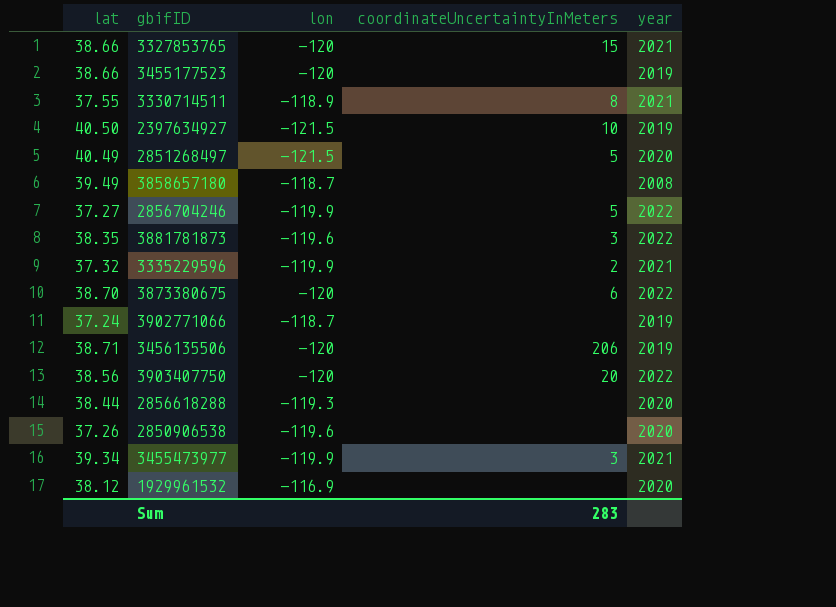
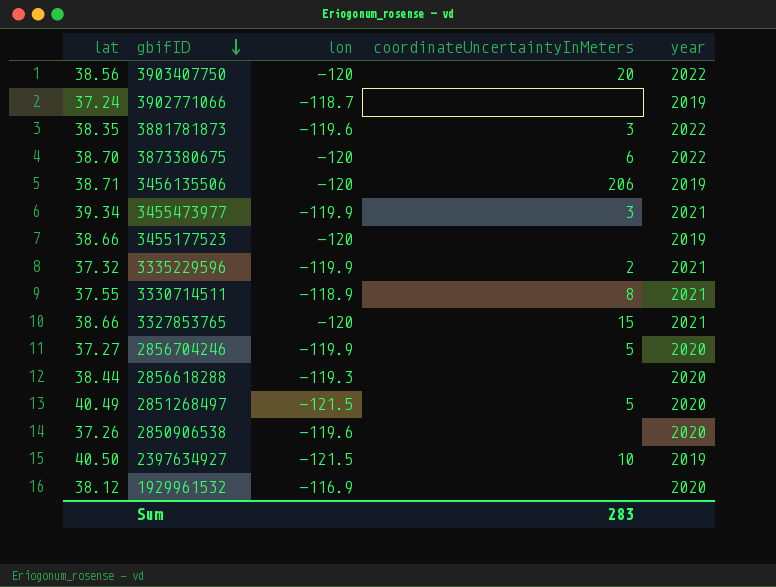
row order: none -> gbifID descending
row 3858657180: 39.49 | -118.7 | none | 2008 -> none
2856704246 | year: 2022 -> 2020

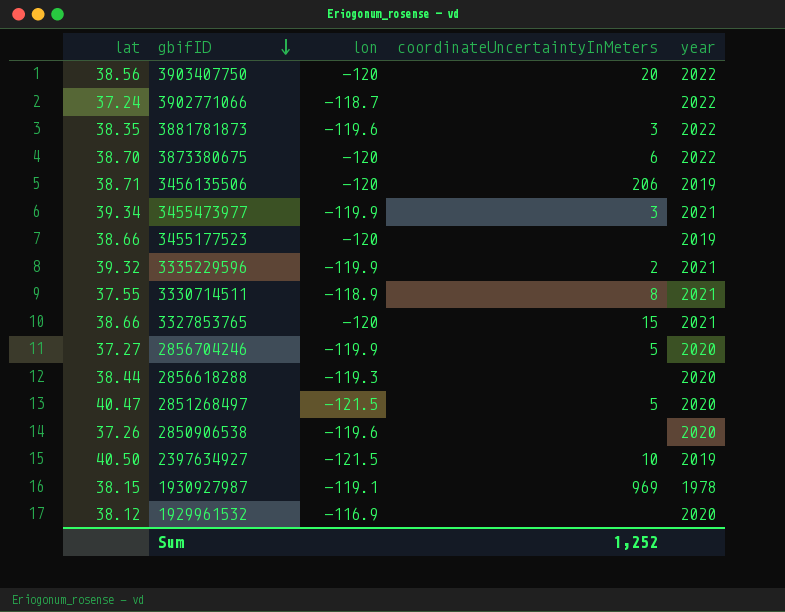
3902771066 | year: 2019 -> 2022
3335229596 | lat: 37.32 -> 39.32
2851268497 | lat: 40.49 -> 40.47
row 1930927987: none -> 38.15 | -119.1 | 969 | 1978
Sum | coordinateUncertaintyInMeters: 283 -> 1,252

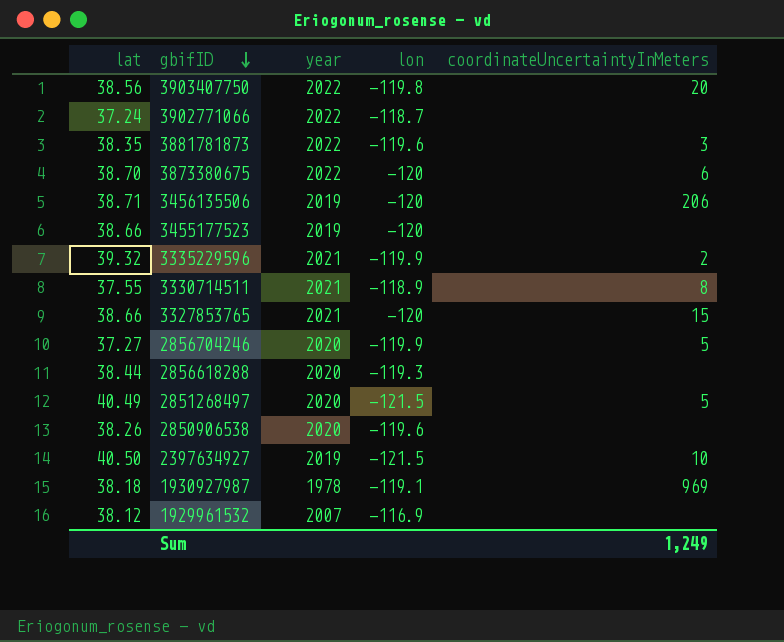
column year | position: 5 -> 3
row 3455473977: 39.34 | -119.9 | 3 | 2021 -> none
3903407750 | lon: -120 -> -119.8
2851268497 | lat: 40.47 -> 40.49
2850906538 | lat: 37.26 -> 38.26
1930927987 | lat: 38.15 -> 38.18
1929961532 | year: 2020 -> 2007
Sum | coordinateUncertaintyInMeters: 1,252 -> 1,249

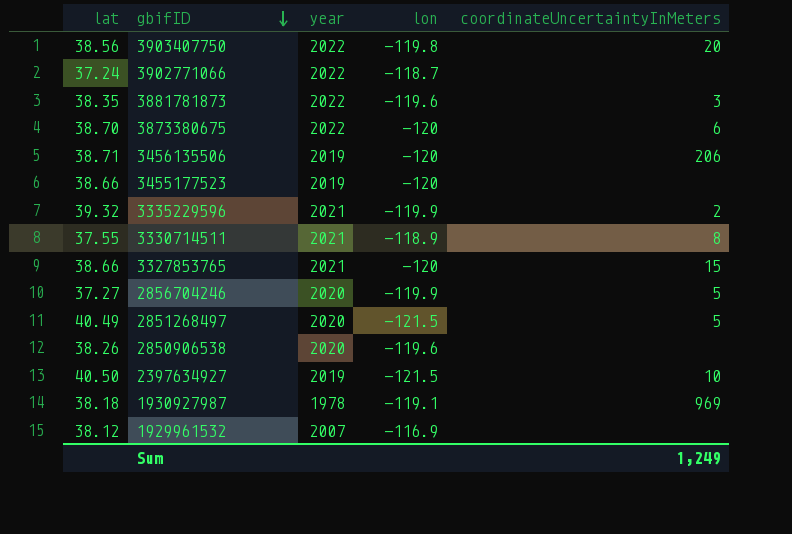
row 2856618288: 38.44 | 2020 | -119.3 | none -> none

